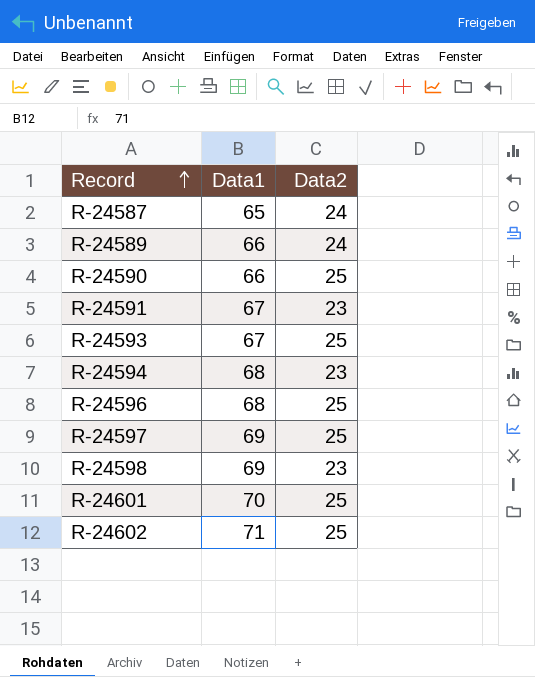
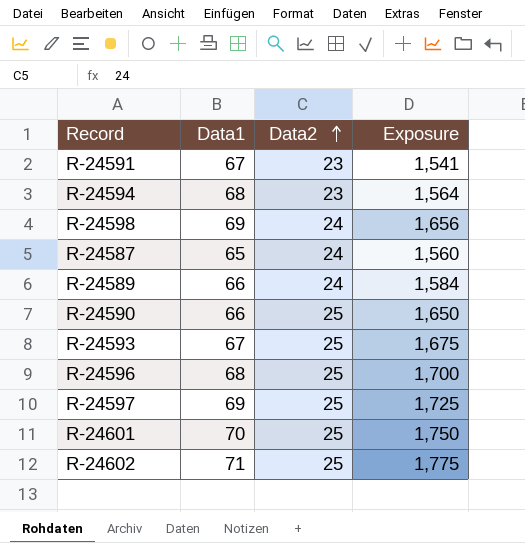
row order: Record ascending -> Data2 ascending
column Exposure | formula: none -> [Data1] * [Data2]
R-24598 | Data2: 23 -> 24

